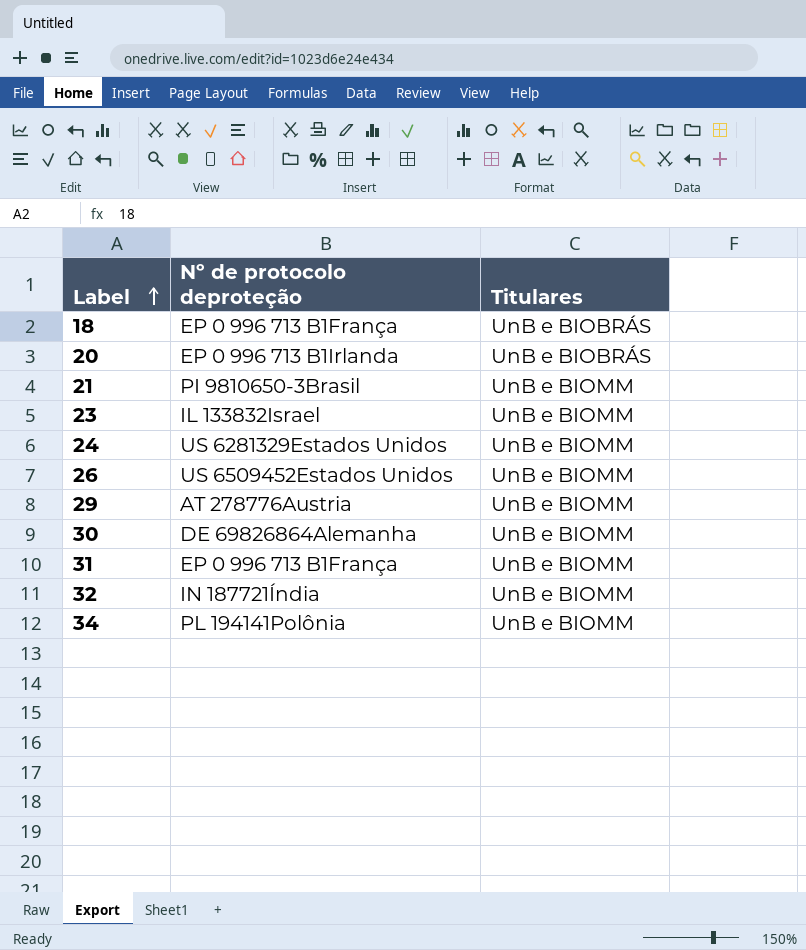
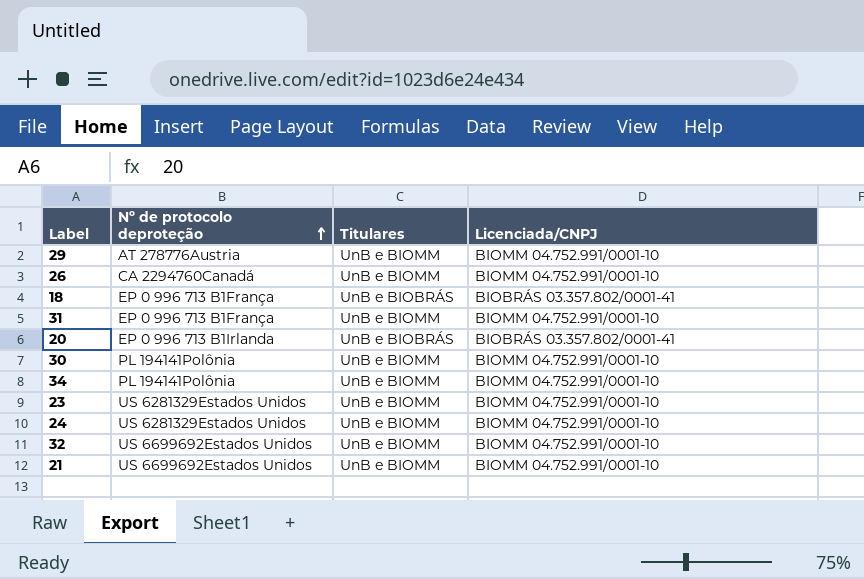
row order: Label ascending -> Nº de protocolo deproteção ascending
column Licenciada/CNPJ | position: none -> 4
26 | Nº de protocolo deproteção: US 6509452Estados Unidos -> CA 2294760Canadá
30 | Nº de protocolo deproteção: DE 69826864Alemanha -> PL 194141Polônia
23 | Nº de protocolo deproteção: IL 133832Israel -> US 6281329Estados Unidos
32 | Nº de protocolo deproteção: IN 187721Índia -> US 6699692Estados Unidos
21 | Nº de protocolo deproteção: PI 9810650-3Brasil -> US 6699692Estados Unidos

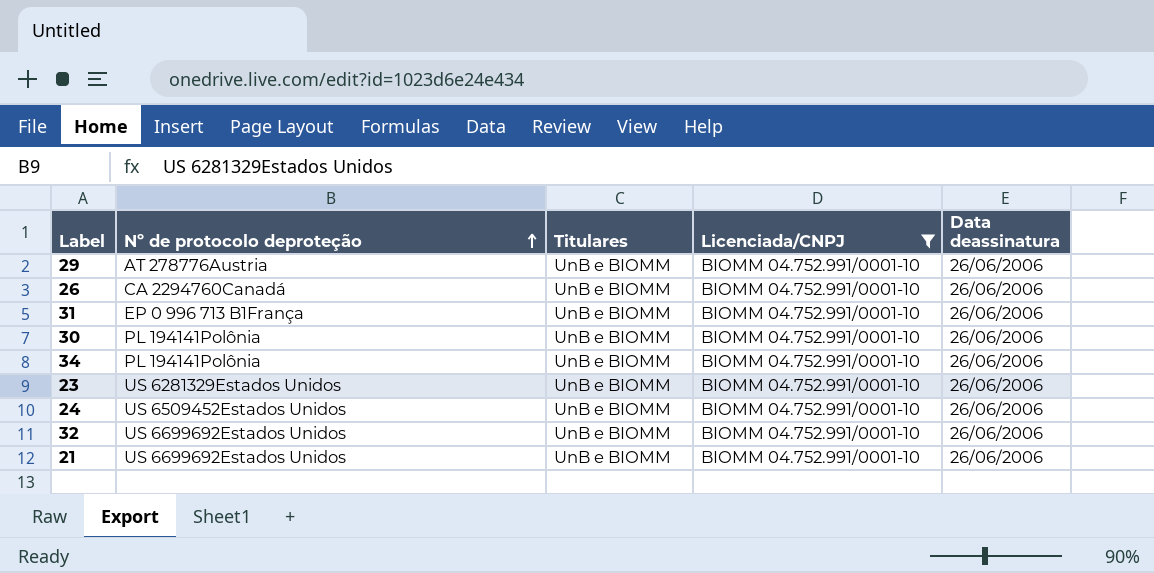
filter: none -> Licenciada/CNPJ = BIOMM 04.752.991/0001-10
column Data deassinatura | position: none -> 5
24 | Nº de protocolo deproteção: US 6281329Estados Unidos -> US 6509452Estados Unidos

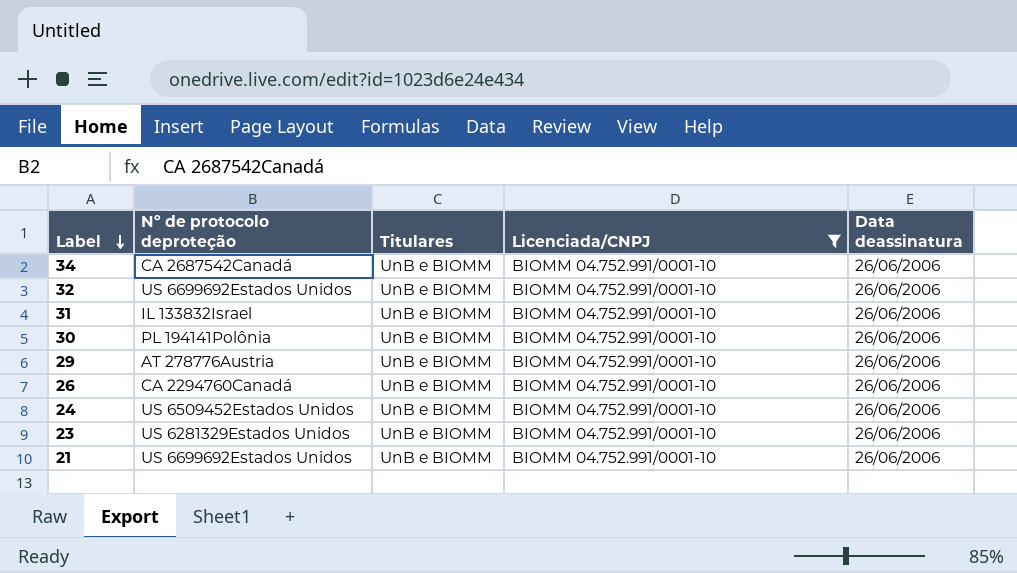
row order: Nº de protocolo deproteção ascending -> Label descending
34 | Nº de protocolo deproteção: PL 194141Polônia -> CA 2687542Canadá
31 | Nº de protocolo deproteção: EP 0 996 713 B1França -> IL 133832Israel

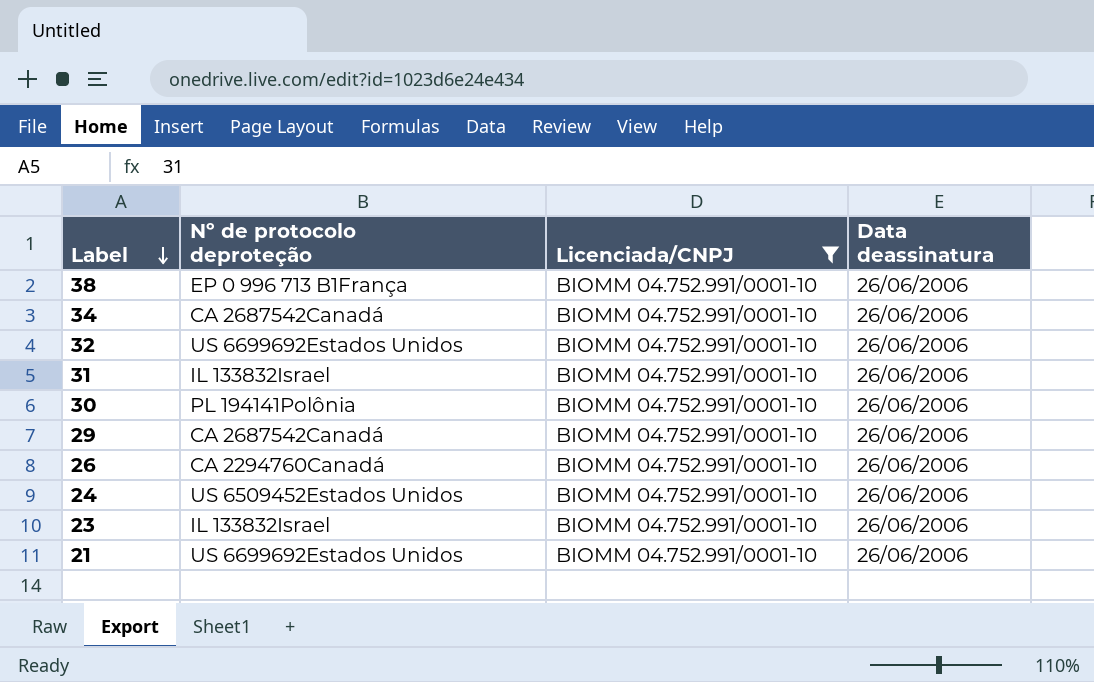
column Titulares | position: 3 -> none
row 38: none -> EP 0 996 713 B1França | BIOMM 04.752.991/0001-10 | 26/06/2006
29 | Nº de protocolo deproteção: AT 278776Austria -> CA 2687542Canadá
23 | Nº de protocolo deproteção: US 6281329Estados Unidos -> IL 133832Israel

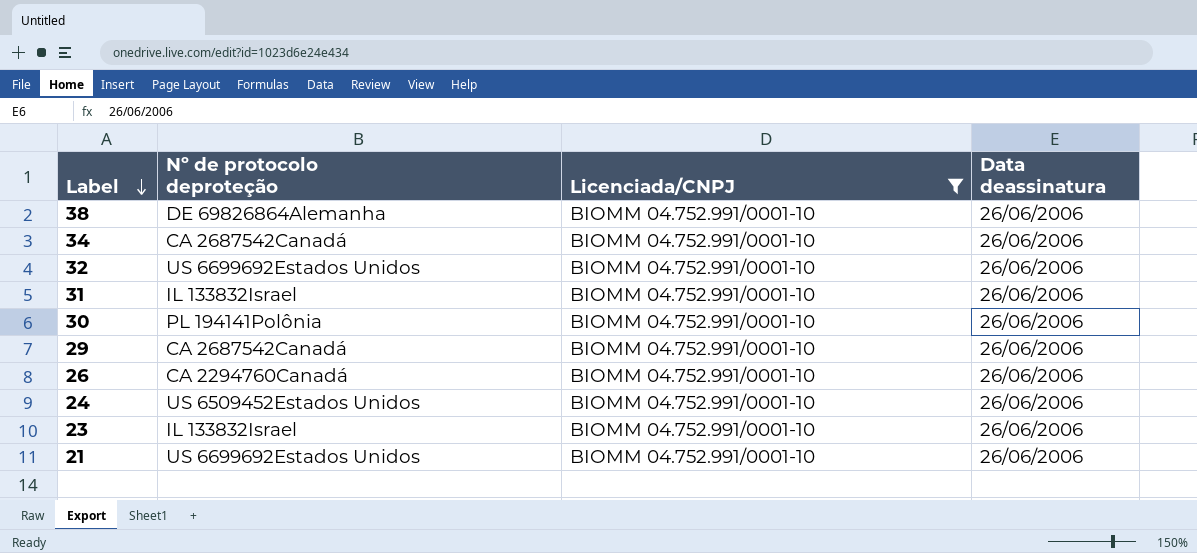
38 | Nº de protocolo deproteção: EP 0 996 713 B1França -> DE 69826864Alemanha

